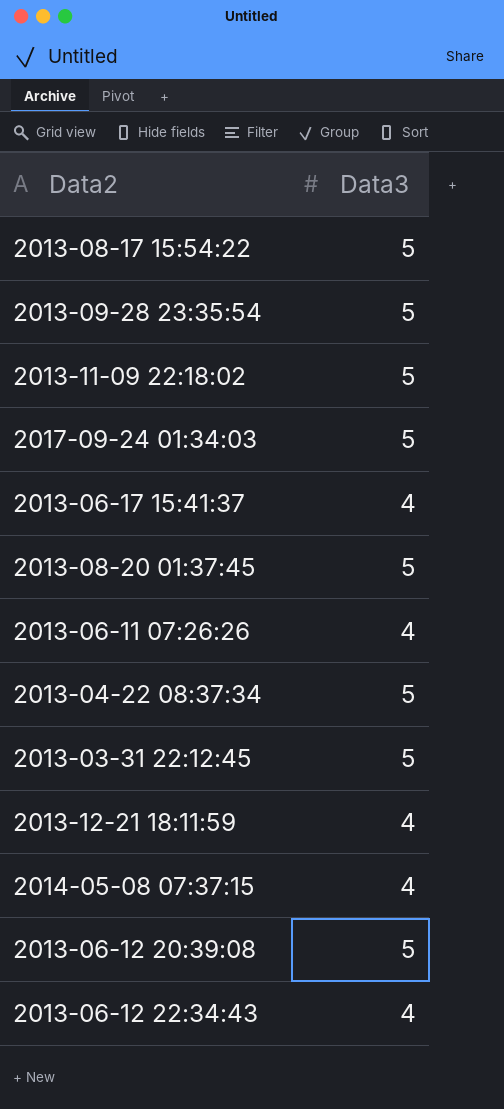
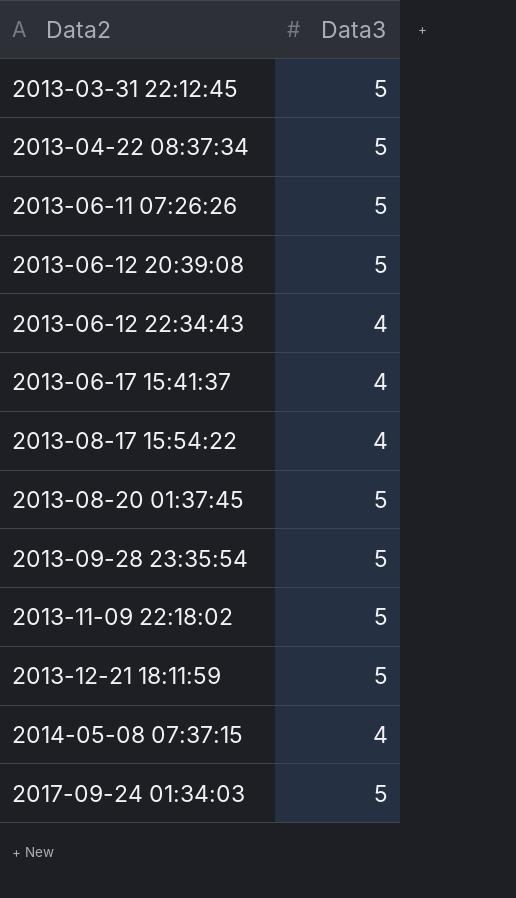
row order: none -> Data2 ascending
2013-06-11 07:26:26 | Data3: 4 -> 5
2013-08-17 15:54:22 | Data3: 5 -> 4
2013-12-21 18:11:59 | Data3: 4 -> 5

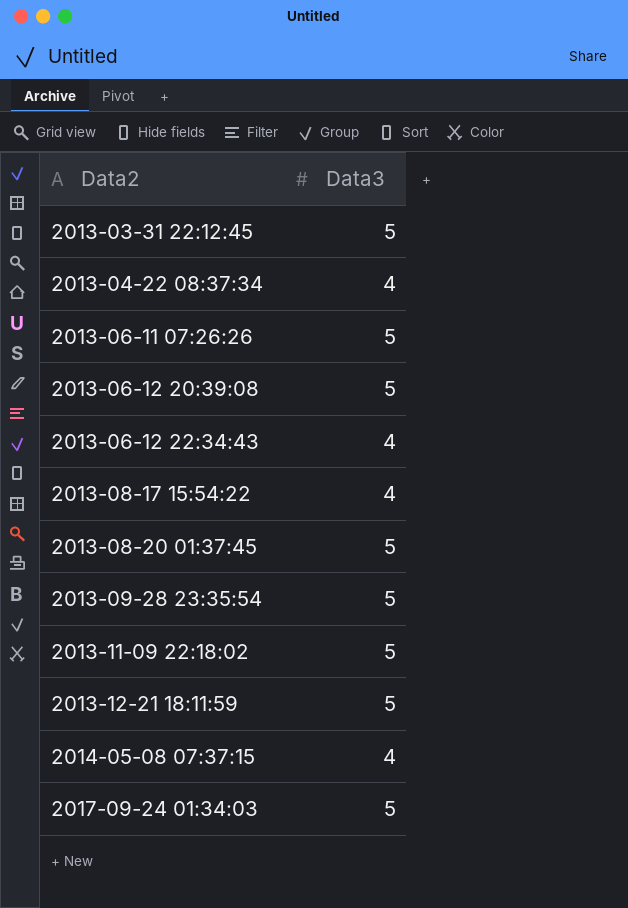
row 2013-06-17 15:41:37: 4 -> none
2013-04-22 08:37:34 | Data3: 5 -> 4

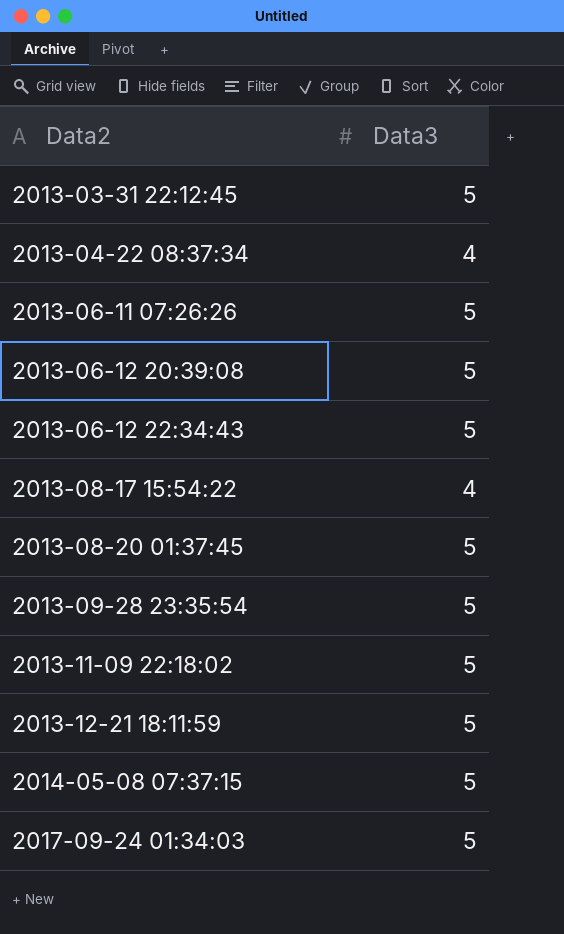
2013-06-12 22:34:43 | Data3: 4 -> 5
2014-05-08 07:37:15 | Data3: 4 -> 5

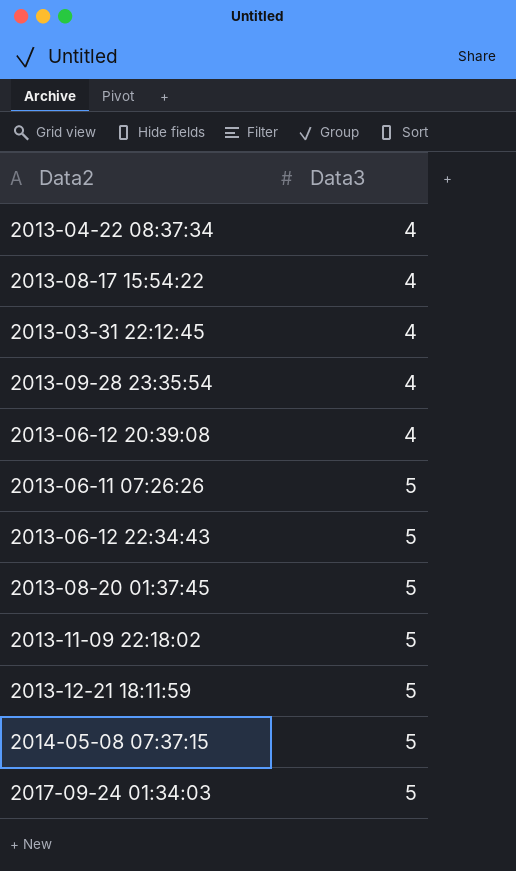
row order: Data2 ascending -> Data3 ascending
2013-03-31 22:12:45 | Data3: 5 -> 4
2013-09-28 23:35:54 | Data3: 5 -> 4
2013-06-12 20:39:08 | Data3: 5 -> 4

